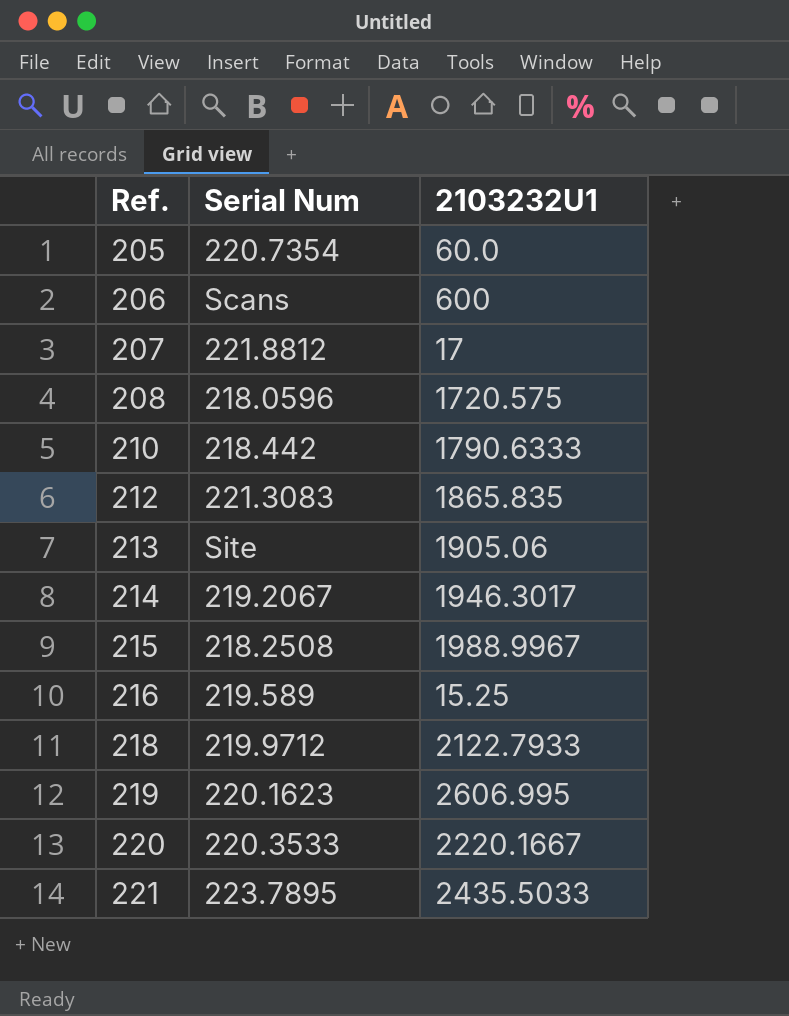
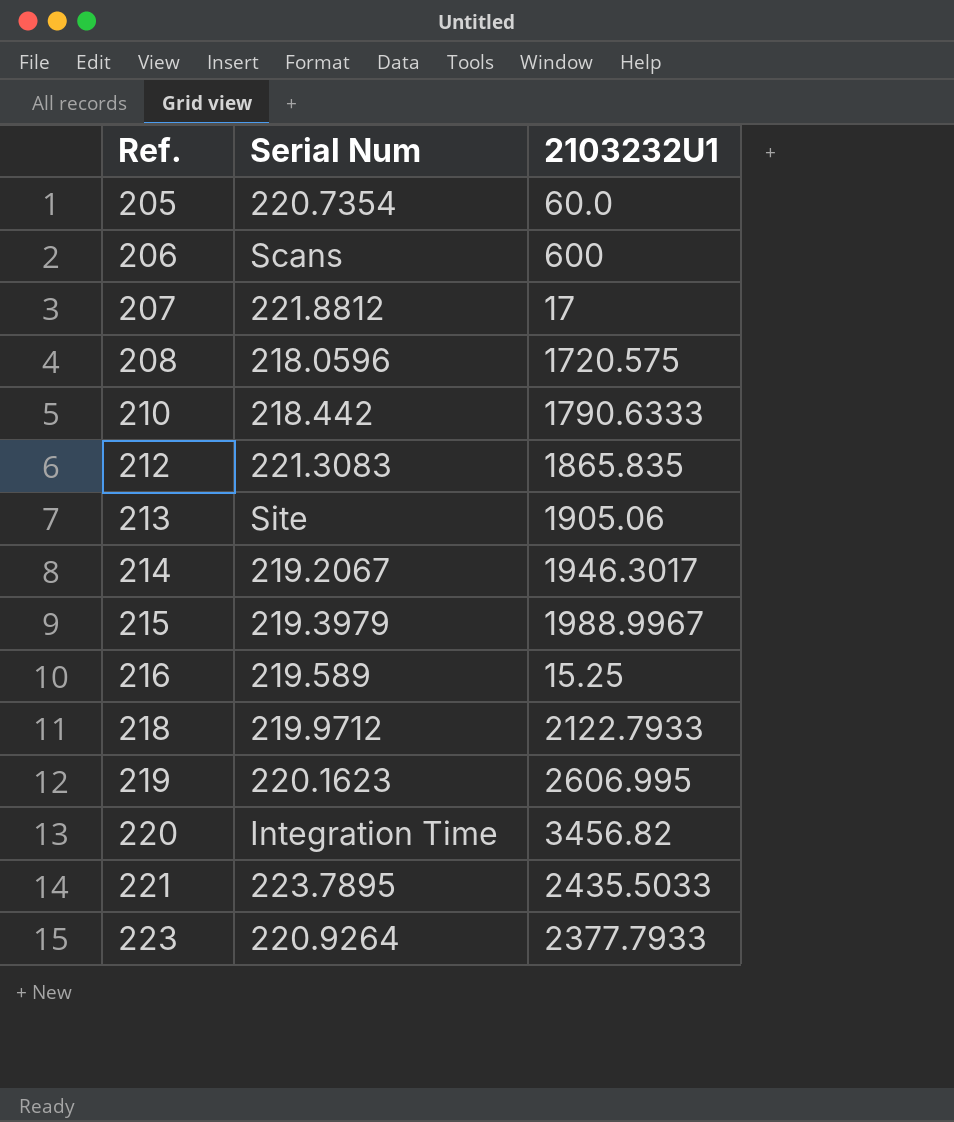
215 | Serial Num: 218.2508 -> 219.3979
220 | Serial Num: 220.3533 -> Integration Time
220 | 2103232U1: 2220.1667 -> 3456.82
row 223: none -> 220.9264 | 2377.7933

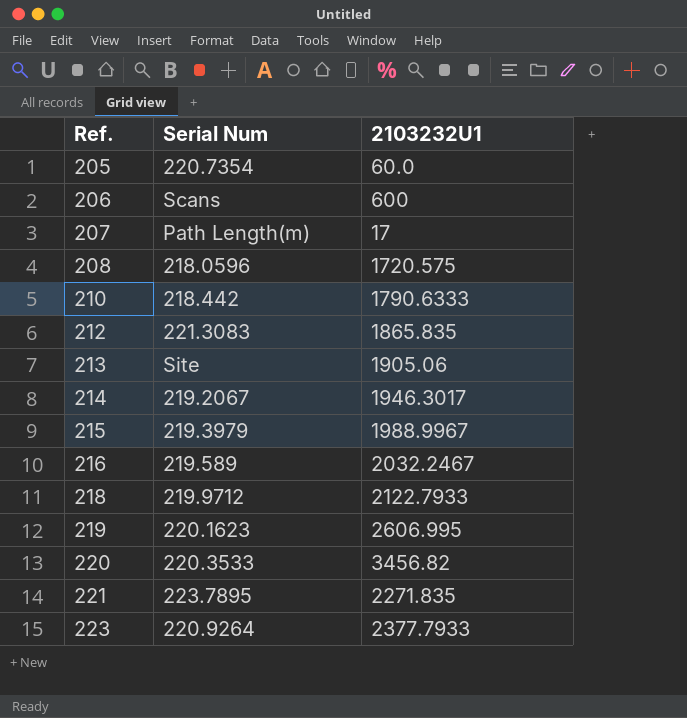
207 | Serial Num: 221.8812 -> Path Length(m)
216 | 2103232U1: 15.25 -> 2032.2467
220 | Serial Num: Integration Time -> 220.3533
221 | 2103232U1: 2435.5033 -> 2271.835

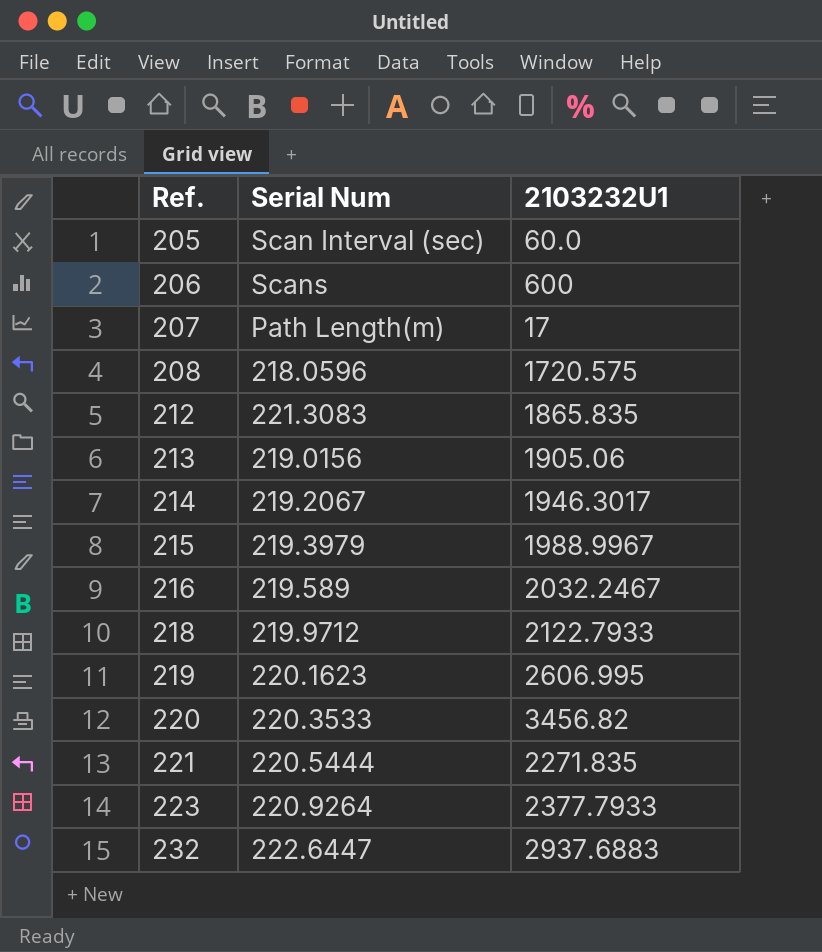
row 210: 218.442 | 1790.6333 -> none
205 | Serial Num: 220.7354 -> Scan Interval (sec)
213 | Serial Num: Site -> 219.0156
221 | Serial Num: 223.7895 -> 220.5444
row 232: none -> 222.6447 | 2937.6883

